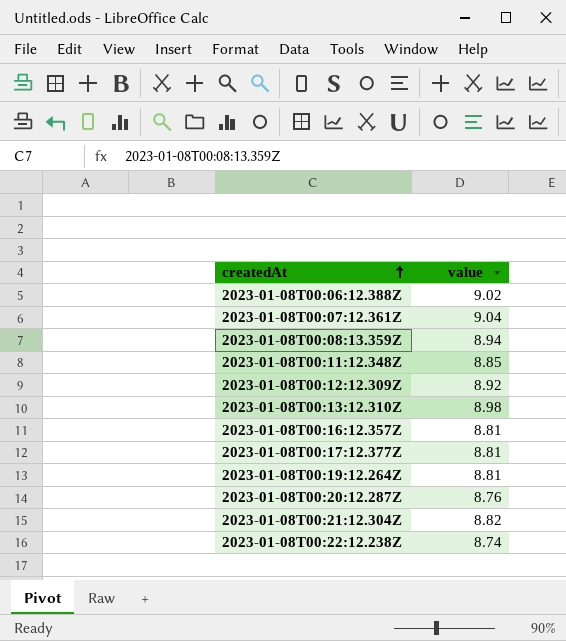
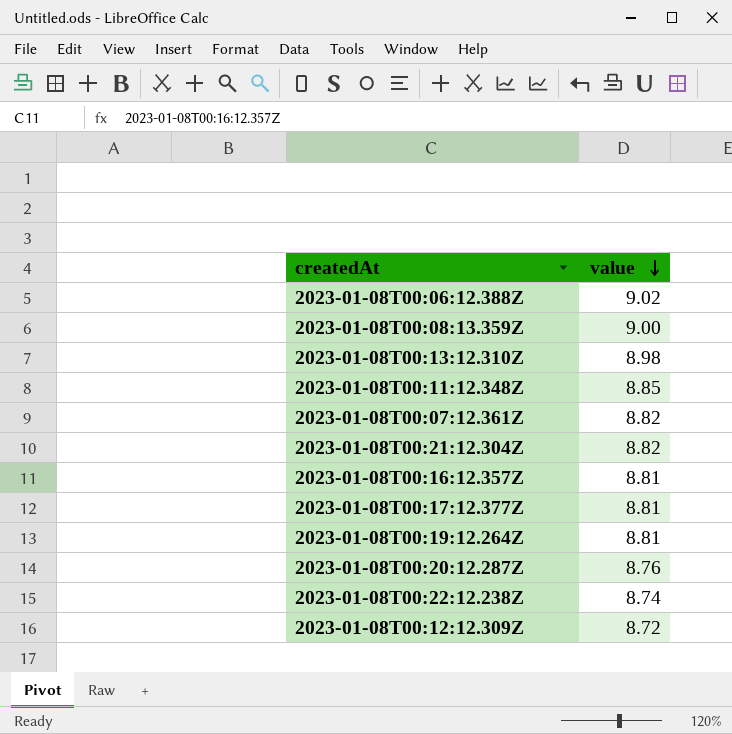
row order: createdAt ascending -> value descending
2023-01-08T00:08:13.359Z | value: 8.94 -> 9.00
2023-01-08T00:07:12.361Z | value: 9.04 -> 8.82
2023-01-08T00:12:12.309Z | value: 8.92 -> 8.72

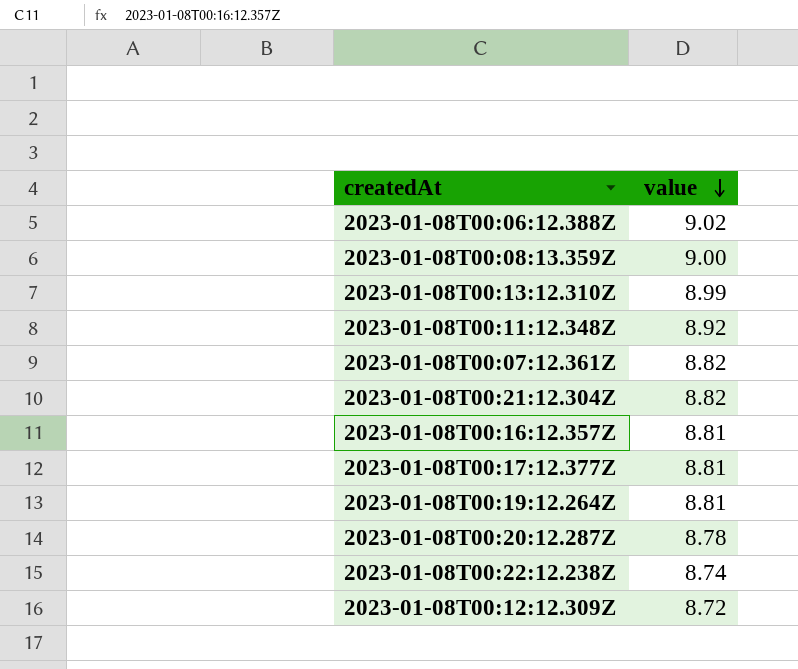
2023-01-08T00:13:12.310Z | value: 8.98 -> 8.99
2023-01-08T00:11:12.348Z | value: 8.85 -> 8.92
2023-01-08T00:20:12.287Z | value: 8.76 -> 8.78

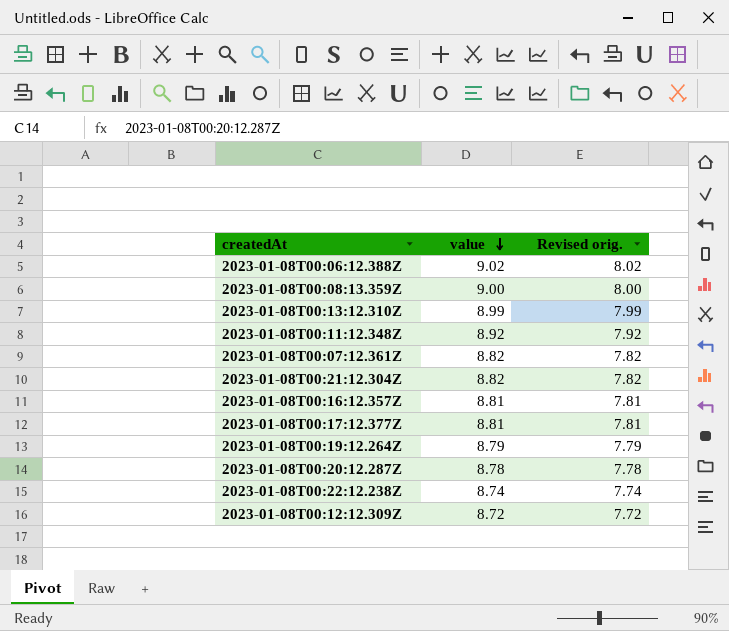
column Revised orig. | formula: none -> [value] - 1
2023-01-08T00:19:12.264Z | value: 8.81 -> 8.79

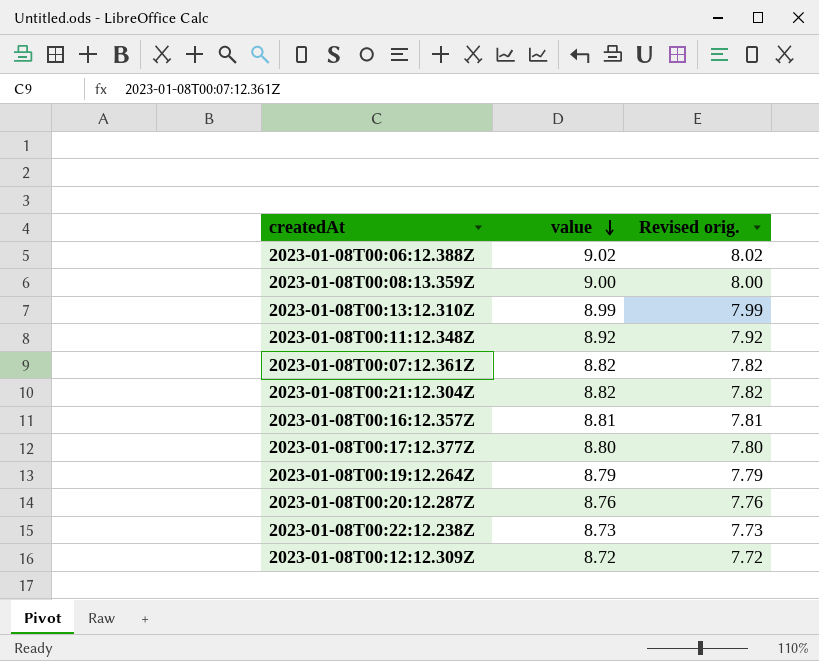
2023-01-08T00:17:12.377Z | value: 8.81 -> 8.80
2023-01-08T00:17:12.377Z | Revised orig.: 7.81 -> 7.80
2023-01-08T00:20:12.287Z | value: 8.78 -> 8.76
2023-01-08T00:20:12.287Z | Revised orig.: 7.78 -> 7.76
2023-01-08T00:22:12.238Z | value: 8.74 -> 8.73
2023-01-08T00:22:12.238Z | Revised orig.: 7.74 -> 7.73

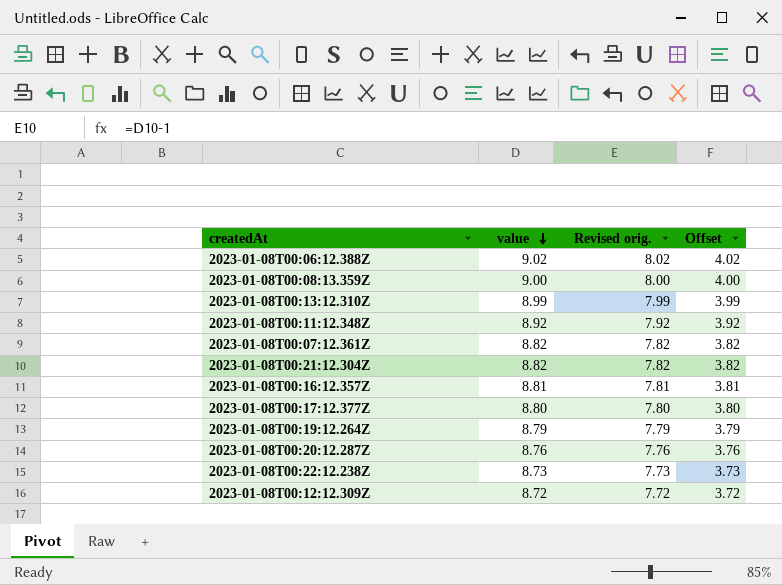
column Offset | formula: none -> [value] - 5

